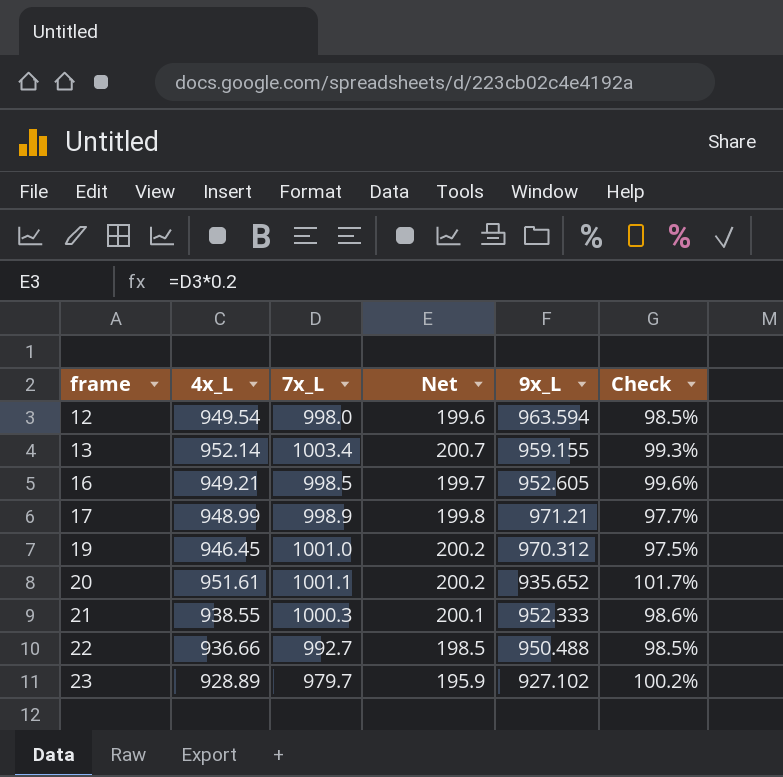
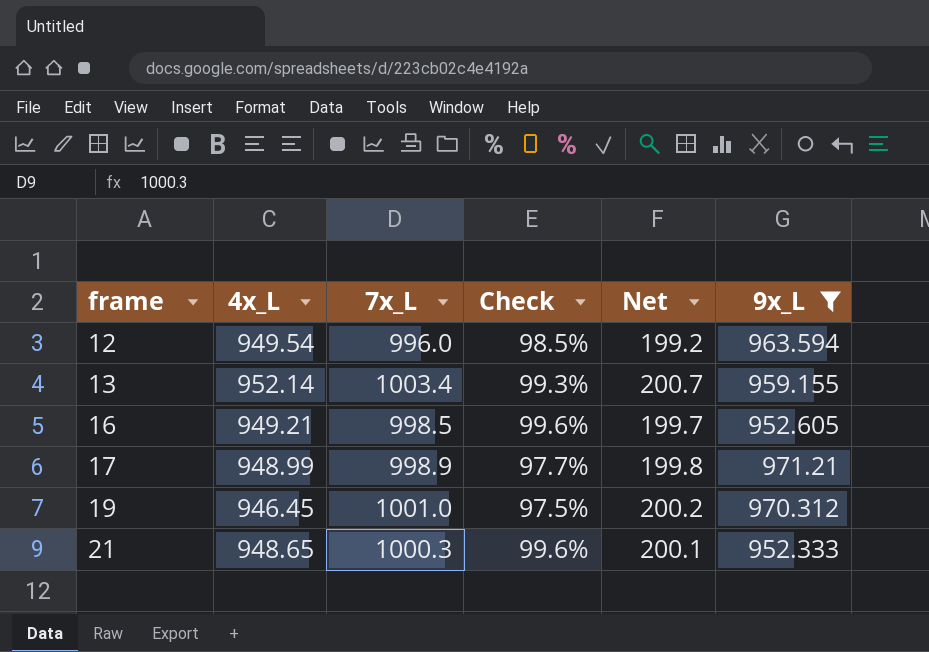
filter: none -> 9x_L >= 952.333
column Check | position: 6 -> 4
12 | 7x_L: 998.0 -> 996.0
12 | Net: 199.6 -> 199.2
21 | 4x_L: 938.55 -> 948.65
21 | Check: 98.6% -> 99.6%

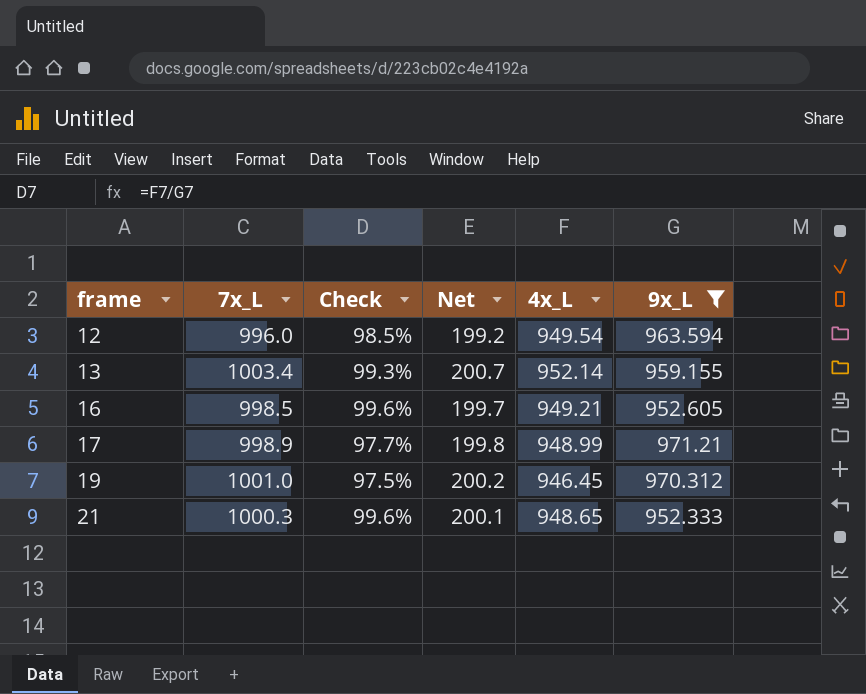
column 4x_L | position: 2 -> 5

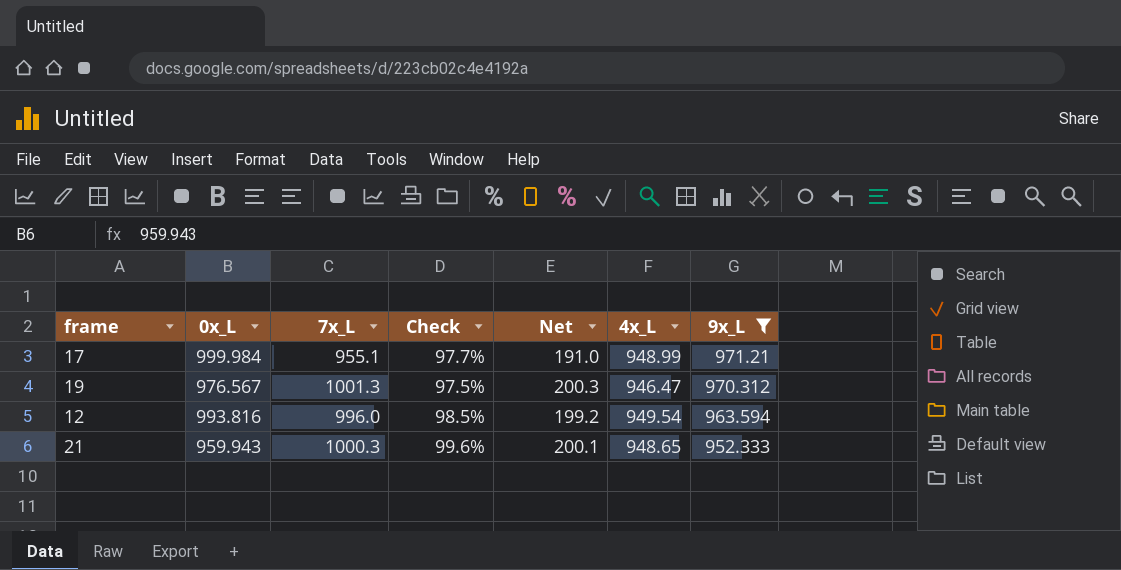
row order: frame ascending -> 9x_L descending
column 0x_L | position: none -> 2
row 13: 1003.4 | 99.3% | 200.7 | 952.14 | 959.155 -> none
row 16: 998.5 | 99.6% | 199.7 | 949.21 | 952.605 -> none
17 | 7x_L: 998.9 -> 955.1
17 | Net: 199.8 -> 191.0
19 | 7x_L: 1001.0 -> 1001.3
19 | Net: 200.2 -> 200.3
19 | 4x_L: 946.45 -> 946.47

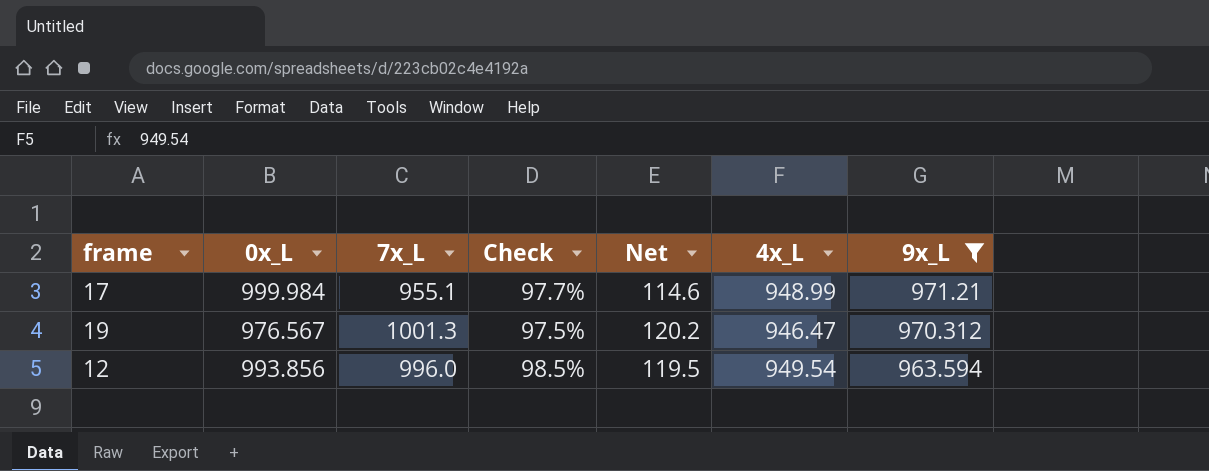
column Net | formula: [7x_L] * 0.2 -> [7x_L] * 0.12
row 21: 959.943 | 1000.3 | 99.6% | 200.1 | 948.65 | 952.333 -> none
12 | 0x_L: 993.816 -> 993.856

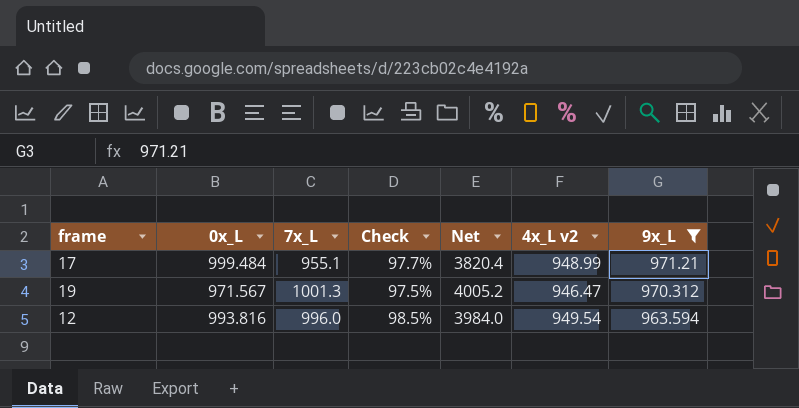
column Net | formula: [7x_L] * 0.12 -> [7x_L] * 4
column name: 4x_L -> 4x_L v2
17 | 0x_L: 999.984 -> 999.484
19 | 0x_L: 976.567 -> 971.567
12 | 0x_L: 993.856 -> 993.816

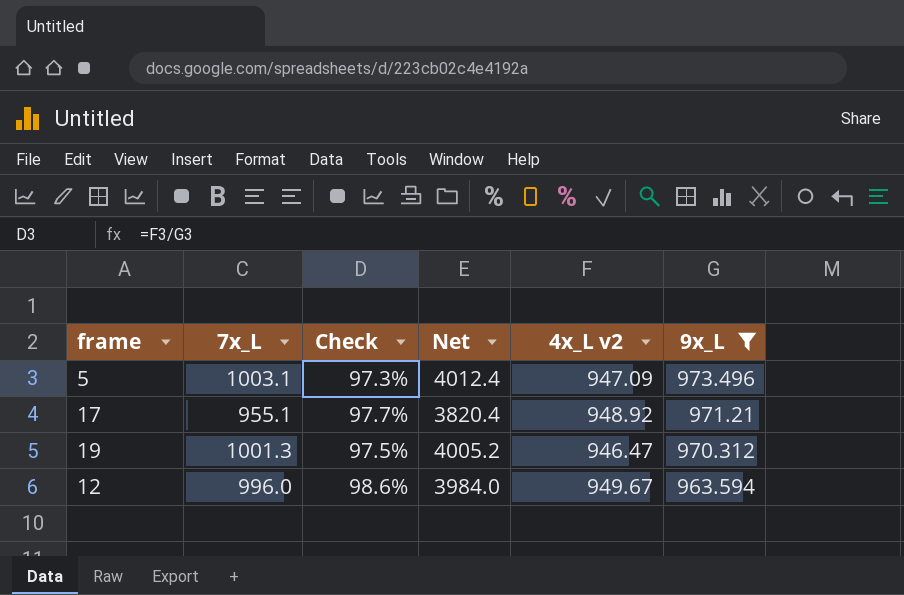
column 0x_L | position: 2 -> none
row 5: none -> 1003.1 | 97.3% | 4012.4 | 947.09 | 973.496
17 | 4x_L v2: 948.99 -> 948.92
12 | Check: 98.5% -> 98.6%
12 | 4x_L v2: 949.54 -> 949.67

